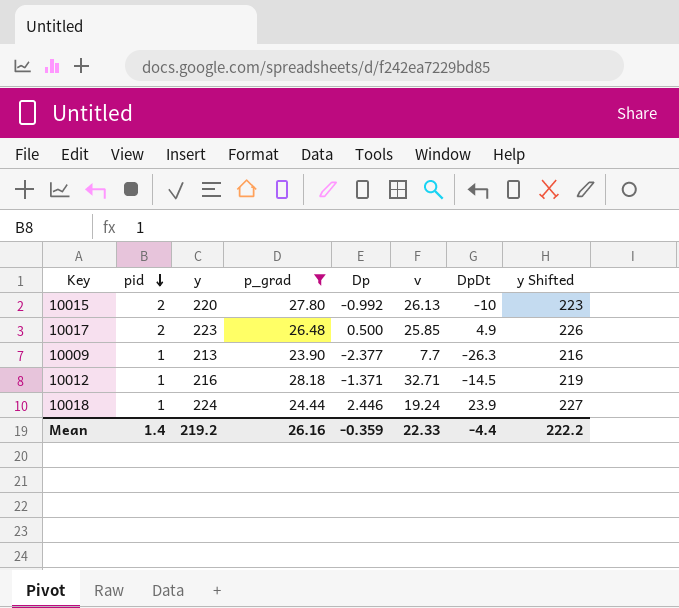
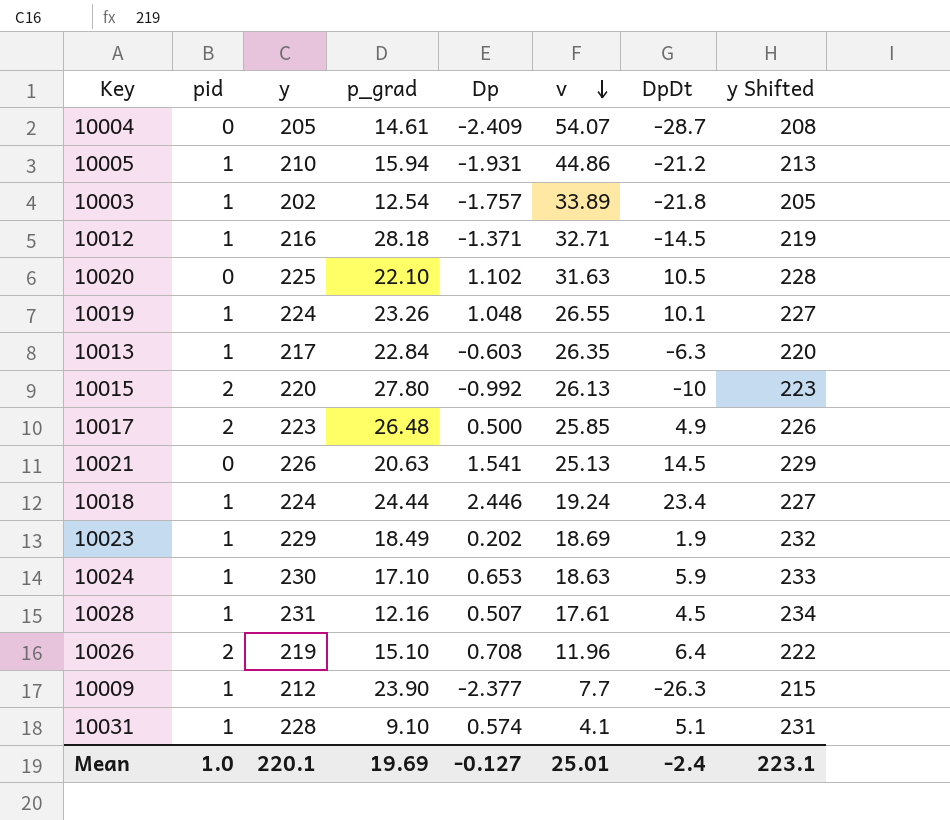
filter: p_grad >= 23.90 -> none
row order: pid descending -> v descending
10018 | DpDt: 23.9 -> 23.4
10009 | y: 213 -> 212
10009 | y Shifted: 216 -> 215
Mean | pid: 1.4 -> 1.0
Mean | y: 219.2 -> 220.1
Mean | p_grad: 26.16 -> 19.69
Mean | Dp: -0.359 -> -0.127
Mean | v: 22.33 -> 25.01
Mean | DpDt: -4.4 -> -2.4
Mean | y Shifted: 222.2 -> 223.1

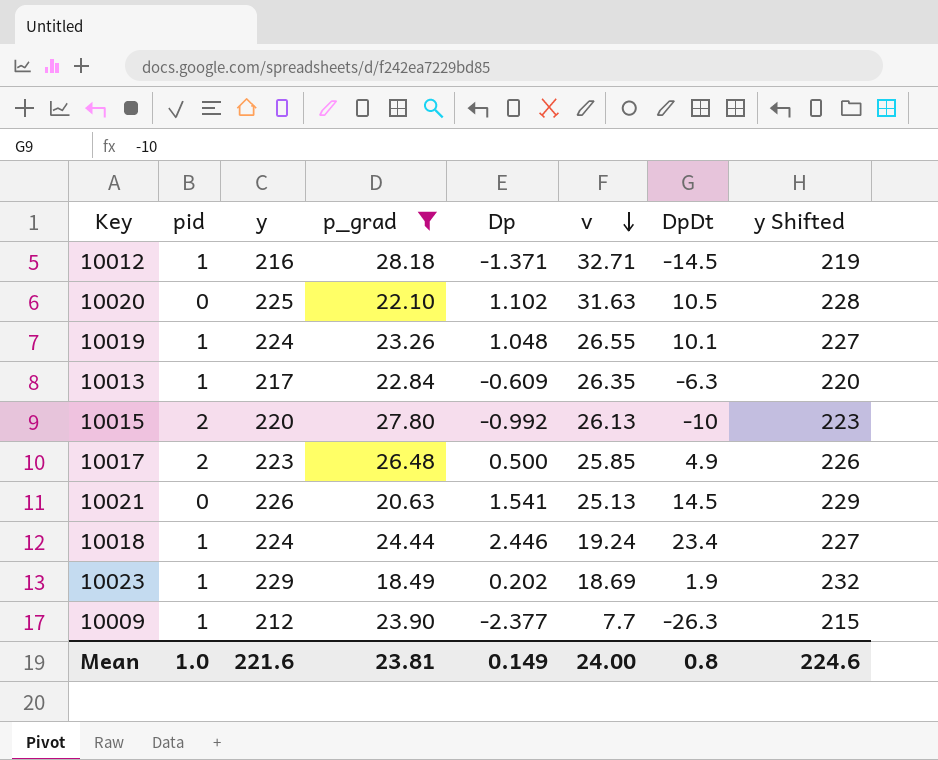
filter: none -> p_grad >= 18.49
10013 | Dp: -0.603 -> -0.609
Mean | y: 220.1 -> 221.6
Mean | p_grad: 19.69 -> 23.81
Mean | Dp: -0.127 -> 0.149
Mean | v: 25.01 -> 24.00
Mean | DpDt: -2.4 -> 0.8
Mean | y Shifted: 223.1 -> 224.6

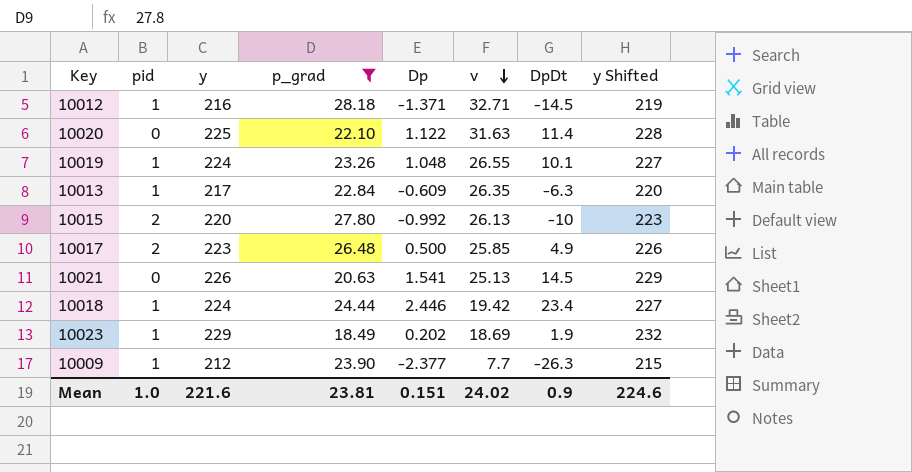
10020 | Dp: 1.102 -> 1.122
10020 | DpDt: 10.5 -> 11.4
10018 | v: 19.24 -> 19.42
Mean | Dp: 0.149 -> 0.151
Mean | v: 24.00 -> 24.02
Mean | DpDt: 0.8 -> 0.9

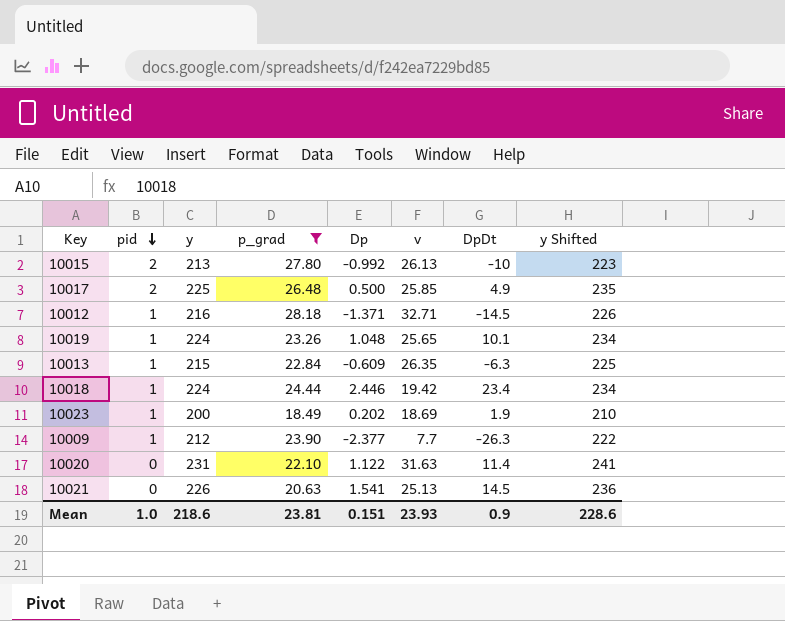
row order: v descending -> pid descending
column y Shifted | formula: [y] + 3 -> [y] + 10
10015 | y: 220 -> 213
10017 | y: 223 -> 225
10019 | v: 26.55 -> 25.65
10013 | y: 217 -> 215
10023 | y: 229 -> 200
10020 | y: 225 -> 231
Mean | y: 221.6 -> 218.6
Mean | v: 24.02 -> 23.93
Mean | y Shifted: 224.6 -> 228.6

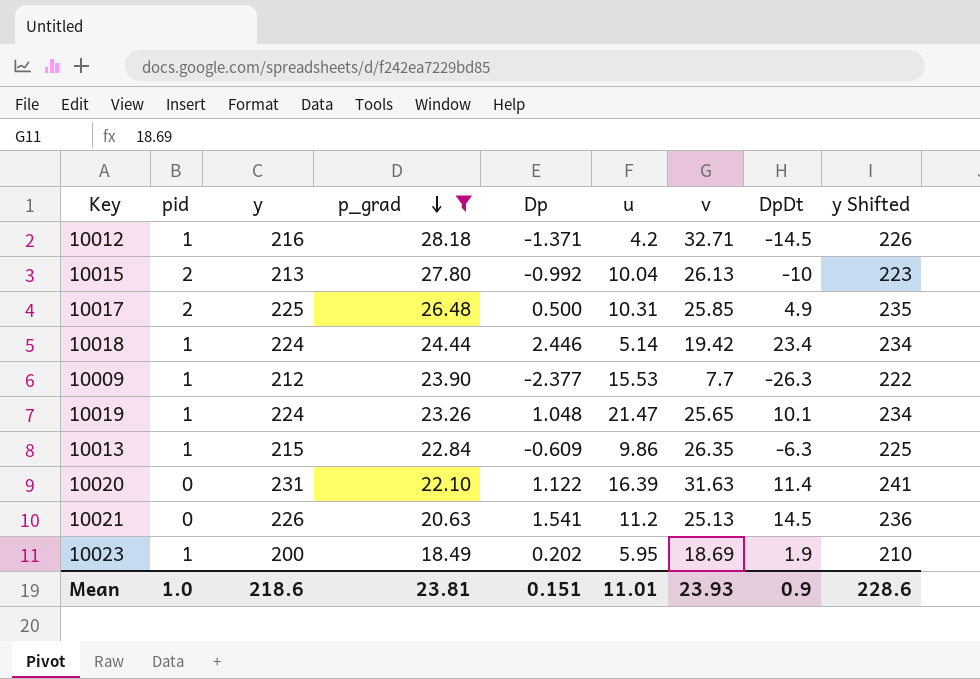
row order: pid descending -> p_grad descending
column u | position: none -> 6

